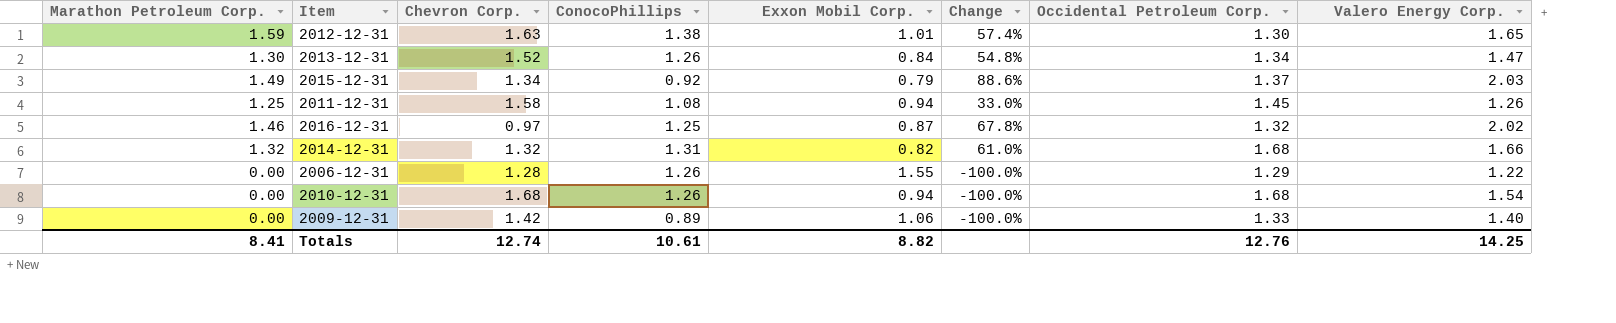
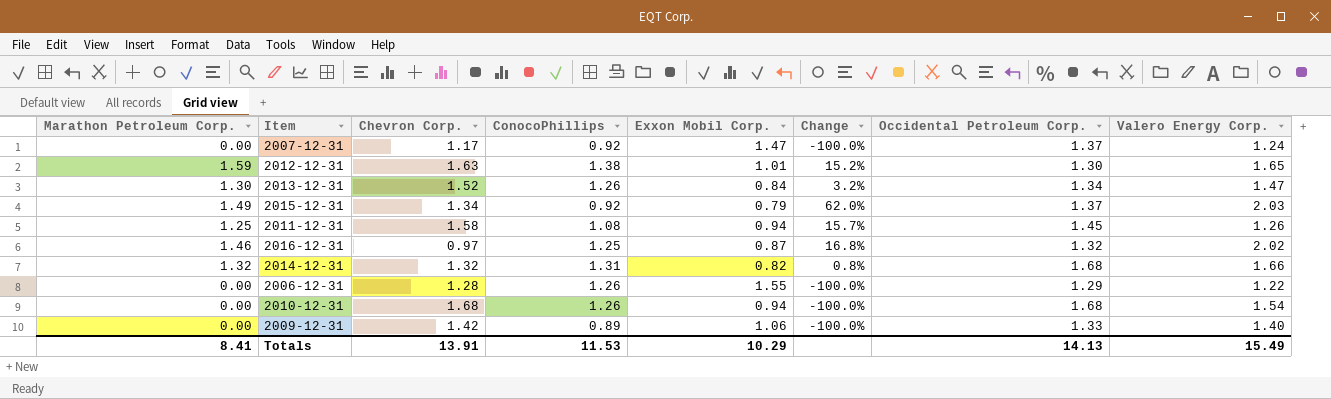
column Change | formula: ([Marathon Petroleum Corp.] - [Exxon Mobil Corp.]) / [Exxon Mobil Corp.] -> ([Marathon Petroleum Corp.] - [ConocoPhillips]) / [ConocoPhillips]
row 2007-12-31: none -> 0.00 | 1.17 | 0.92 | 1.47 | -100.0% | 1.37 | 1.24
Totals | Chevron Corp.: 12.74 -> 13.91
Totals | ConocoPhillips: 10.61 -> 11.53
Totals | Exxon Mobil Corp.: 8.82 -> 10.29
Totals | Occidental Petroleum Corp.: 12.76 -> 14.13
Totals | Valero Energy Corp.: 14.25 -> 15.49

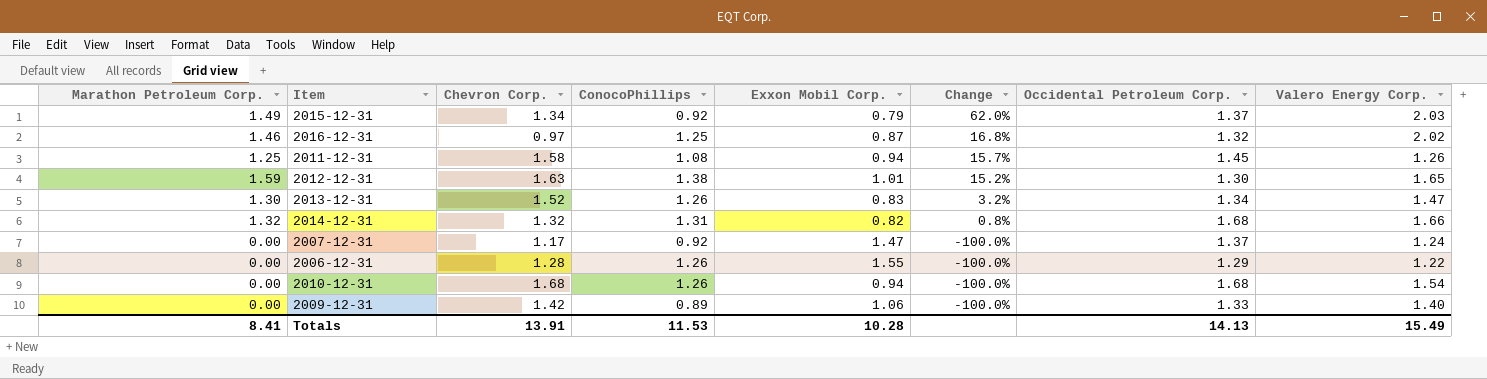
row order: none -> Change descending
2013-12-31 | Exxon Mobil Corp.: 0.84 -> 0.83
Totals | Exxon Mobil Corp.: 10.29 -> 10.28

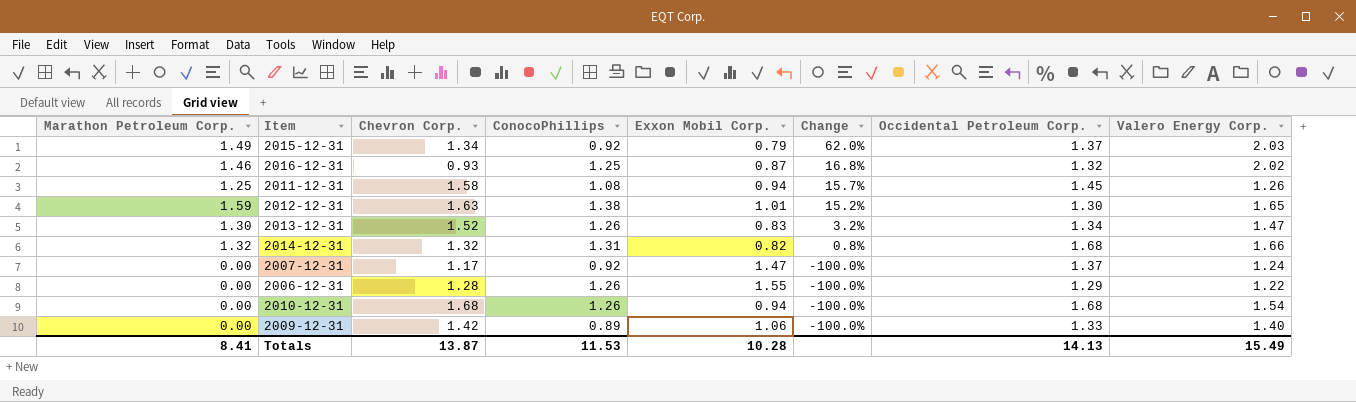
2016-12-31 | Chevron Corp.: 0.97 -> 0.93
Totals | Chevron Corp.: 13.91 -> 13.87

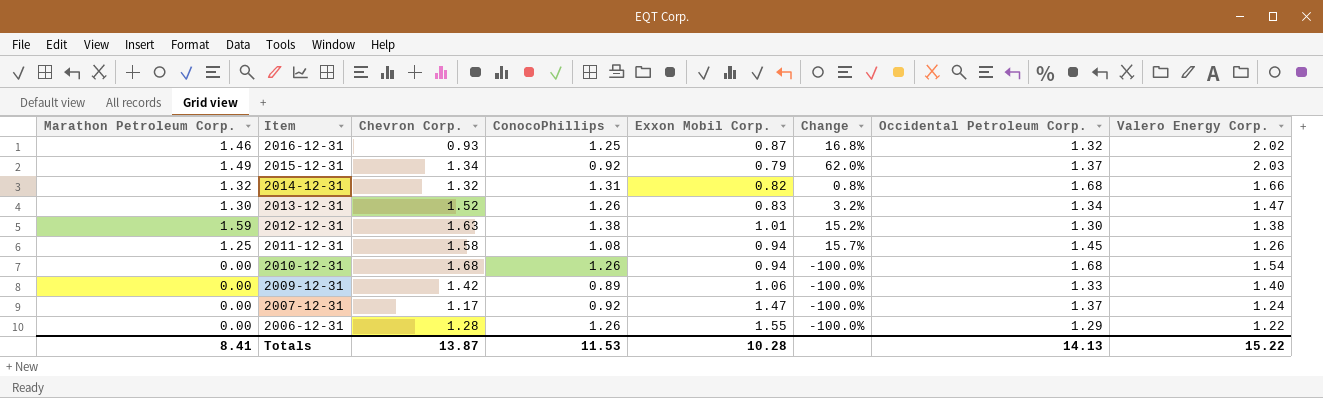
row order: Change descending -> Item descending
2012-12-31 | Valero Energy Corp.: 1.65 -> 1.38
Totals | Valero Energy Corp.: 15.49 -> 15.22

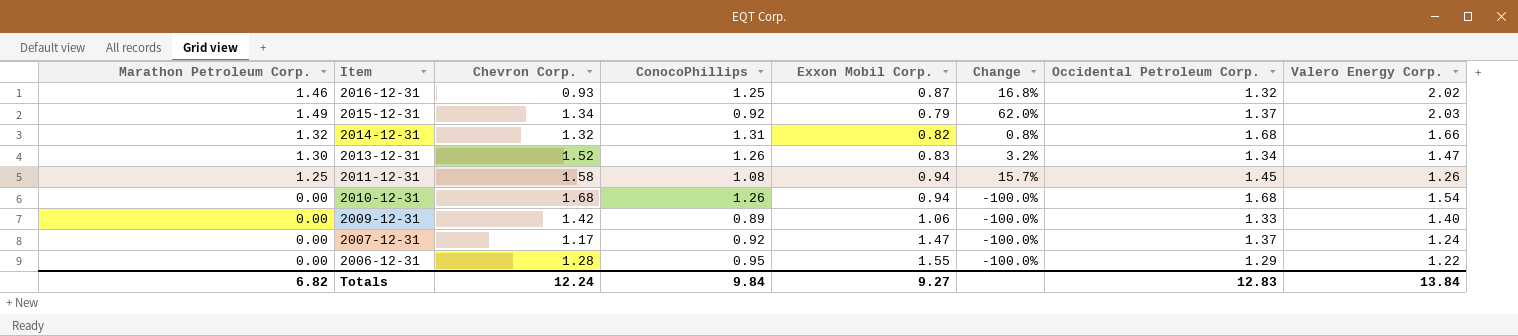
row 2012-12-31: 1.59 | 1.63 | 1.38 | 1.01 | 15.2% | 1.30 | 1.38 -> none
2006-12-31 | ConocoPhillips: 1.26 -> 0.95
Totals | Marathon Petroleum Corp.: 8.41 -> 6.82
Totals | Chevron Corp.: 13.87 -> 12.24
Totals | ConocoPhillips: 11.53 -> 9.84
Totals | Exxon Mobil Corp.: 10.28 -> 9.27
Totals | Occidental Petroleum Corp.: 14.13 -> 12.83
Totals | Valero Energy Corp.: 15.22 -> 13.84

